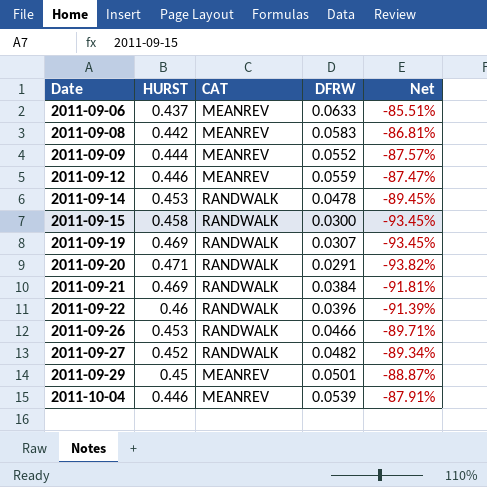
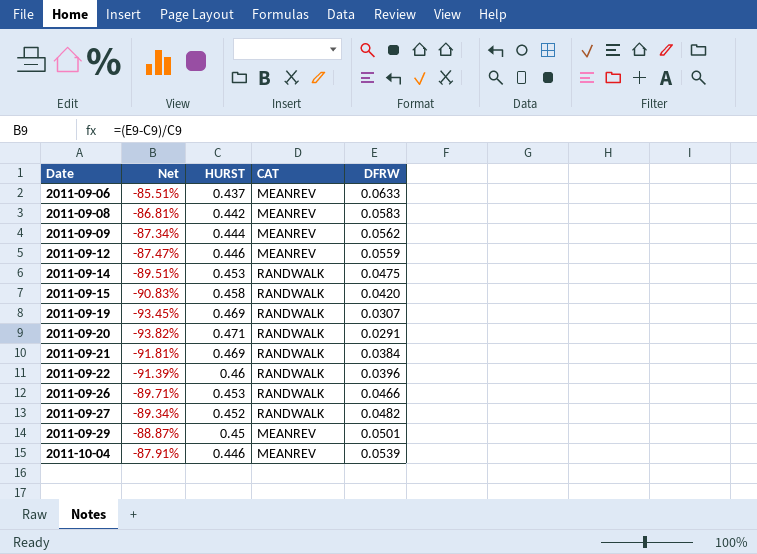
column Net | position: 5 -> 2
2011-09-09 | Net: -87.57% -> -87.34%
2011-09-09 | DFRW: 0.0552 -> 0.0562
2011-09-14 | Net: -89.45% -> -89.51%
2011-09-14 | DFRW: 0.0478 -> 0.0475
2011-09-15 | Net: -93.45% -> -90.83%
2011-09-15 | DFRW: 0.0300 -> 0.0420

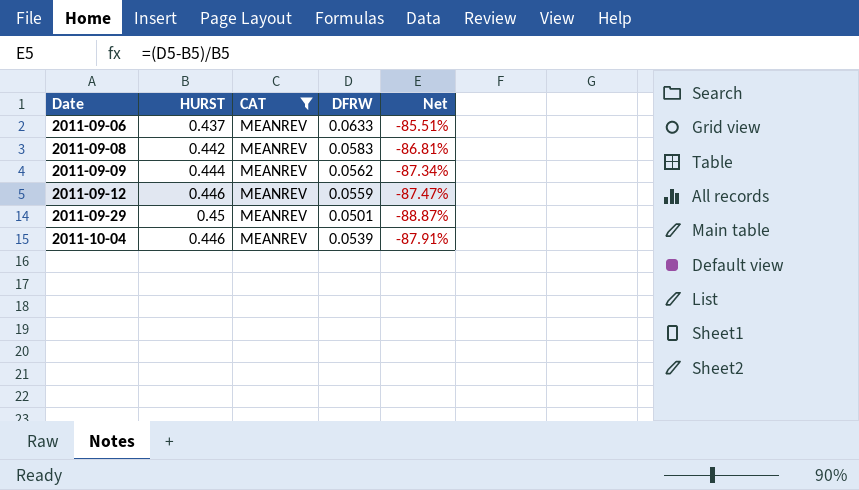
filter: none -> CAT = MEANREV
column Net | position: 2 -> 5

